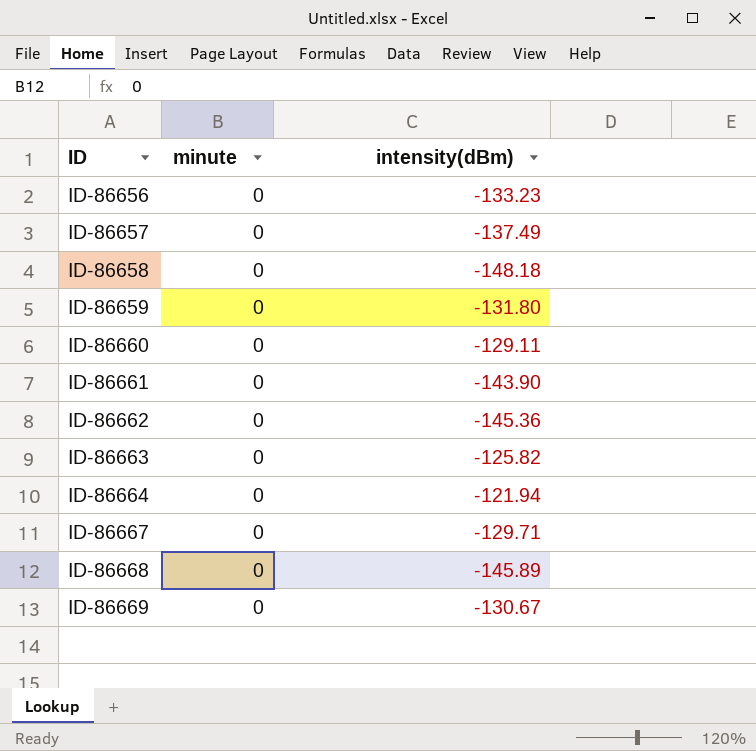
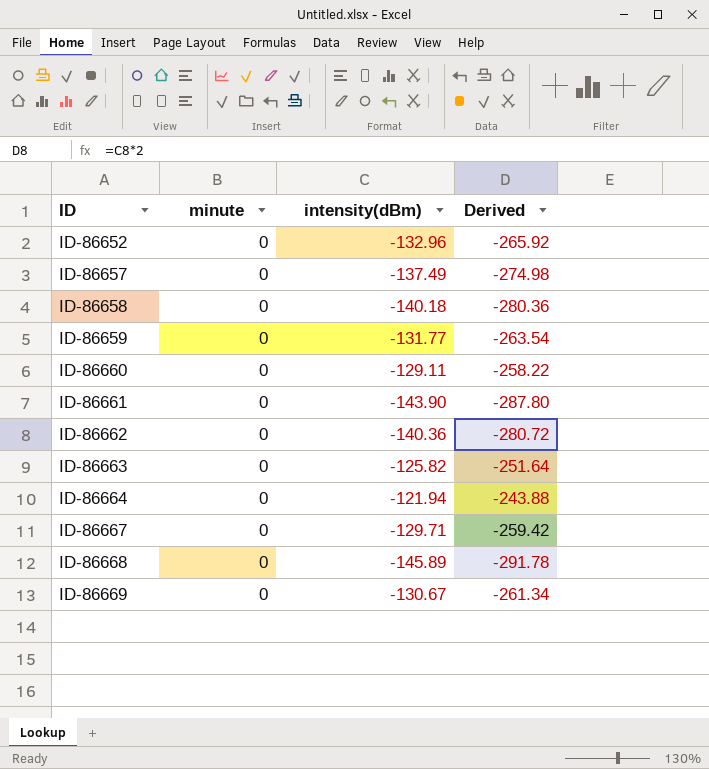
column Derived | formula: none -> [intensity(dBm)] * 2
row ID-86656: 0 | -133.23 -> none
row ID-86652: none -> 0 | -132.96 | -265.92
ID-86658 | intensity(dBm): -148.18 -> -140.18
ID-86659 | intensity(dBm): -131.80 -> -131.77
ID-86662 | intensity(dBm): -145.36 -> -140.36

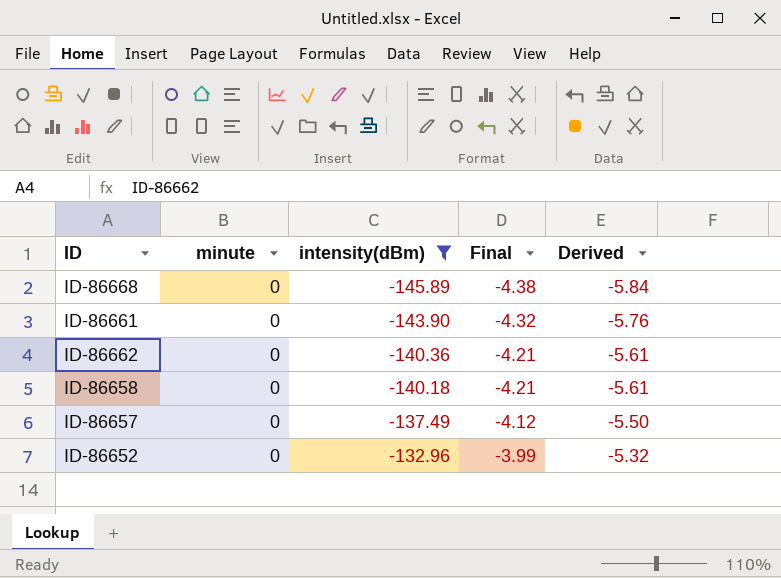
filter: none -> intensity(dBm) <= -132.96
row order: ID ascending -> intensity(dBm) ascending
column Final | formula: none -> [intensity(dBm)] * 0.03
column Derived | formula: [intensity(dBm)] * 2 -> [intensity(dBm)] * 0.04

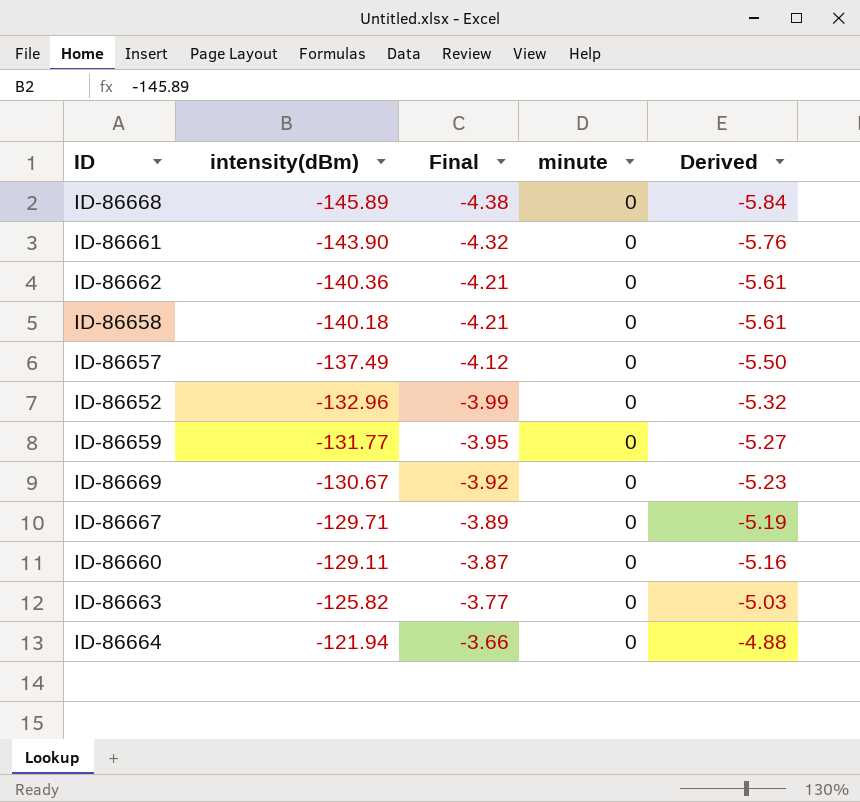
filter: intensity(dBm) <= -132.96 -> none
column minute | position: 2 -> 4

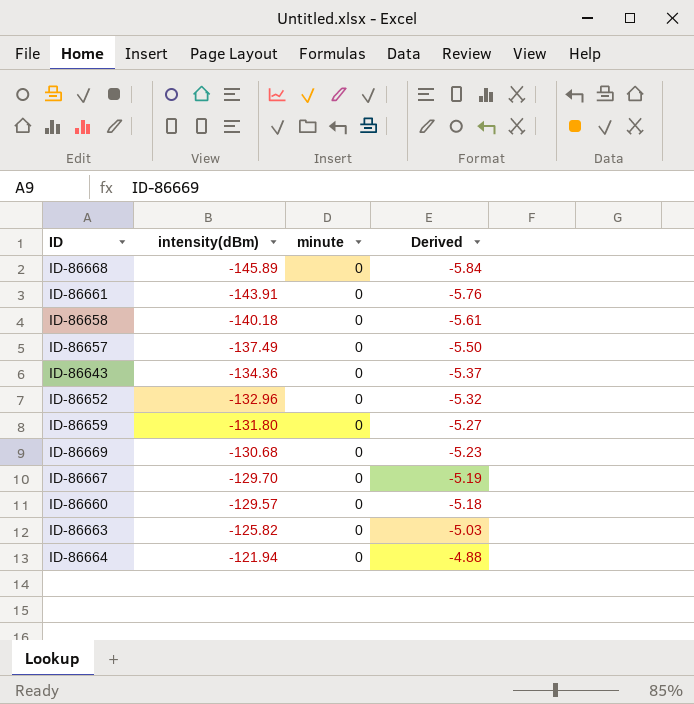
column Final | formula: [intensity(dBm)] * 0.03 -> none
row ID-86662: -140.36 | -4.21 | 0 | -5.61 -> none
ID-86661 | intensity(dBm): -143.90 -> -143.91
row ID-86643: none -> -134.36 | 0 | -5.37
ID-86659 | intensity(dBm): -131.77 -> -131.80
ID-86669 | intensity(dBm): -130.67 -> -130.68
ID-86667 | intensity(dBm): -129.71 -> -129.70
ID-86660 | intensity(dBm): -129.11 -> -129.57
ID-86660 | Derived: -5.16 -> -5.18

